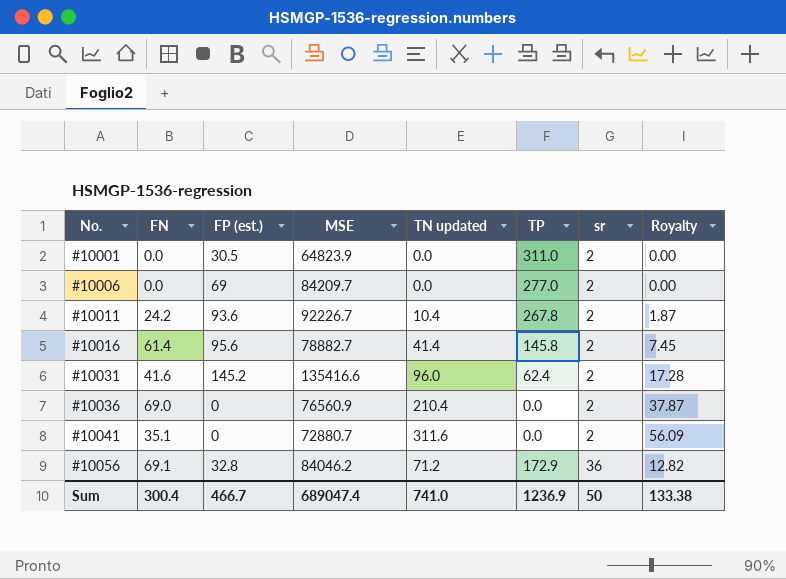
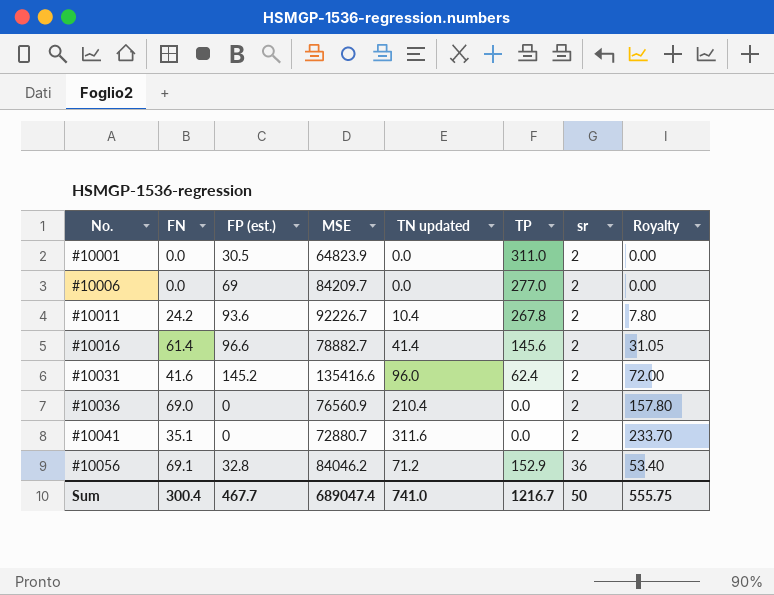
column Royalty | formula: [TN updated] * 0.18 -> [TN updated] * 0.75
#10016 | FP (est.): 95.6 -> 96.6
#10016 | TP: 145.8 -> 145.6
#10056 | TP: 172.9 -> 152.9
Sum | FP (est.): 466.7 -> 467.7
Sum | TP: 1236.9 -> 1216.7
Sum | Royalty: 133.38 -> 555.75

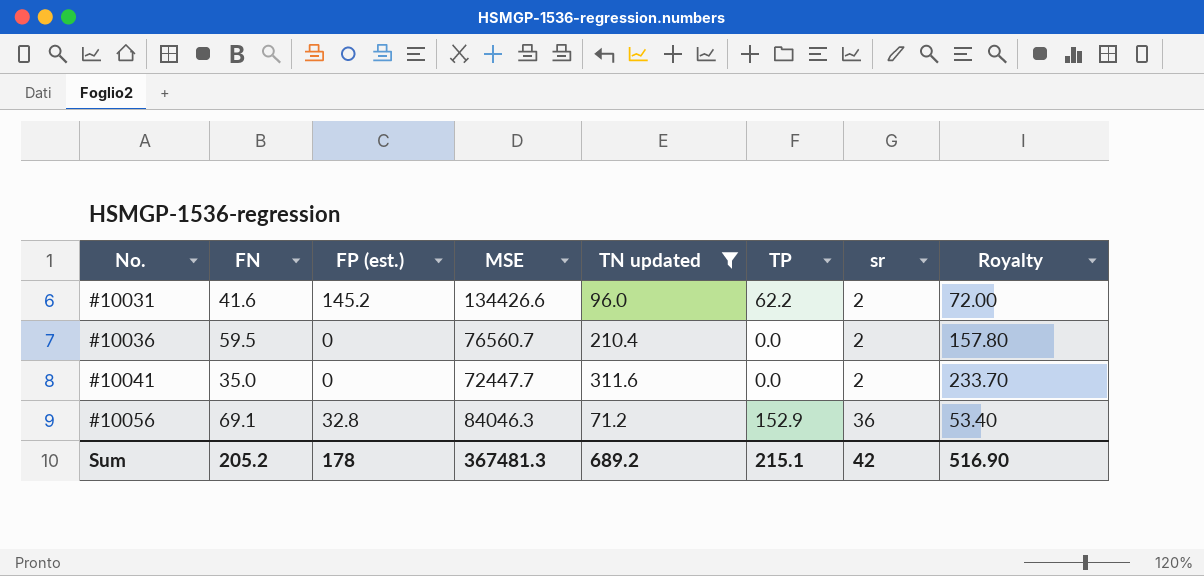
filter: none -> TN updated >= 71.2
#10031 | MSE: 135416.6 -> 134426.6
#10031 | TP: 62.4 -> 62.2
#10036 | FN: 69.0 -> 59.5
#10036 | MSE: 76560.9 -> 76560.7
#10041 | FN: 35.1 -> 35.0
#10041 | MSE: 72880.7 -> 72447.7
#10056 | MSE: 84046.2 -> 84046.3
Sum | FN: 300.4 -> 205.2
Sum | FP (est.): 467.7 -> 178
Sum | MSE: 689047.4 -> 367481.3
Sum | TN updated: 741.0 -> 689.2
Sum | TP: 1216.7 -> 215.1
Sum | sr: 50 -> 42
Sum | Royalty: 555.75 -> 516.90

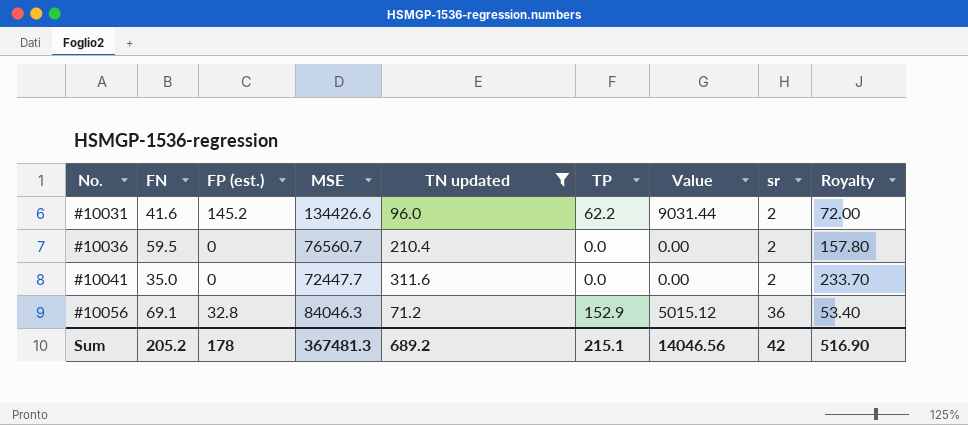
column Value | formula: none -> [FP (est.)] * [TP]

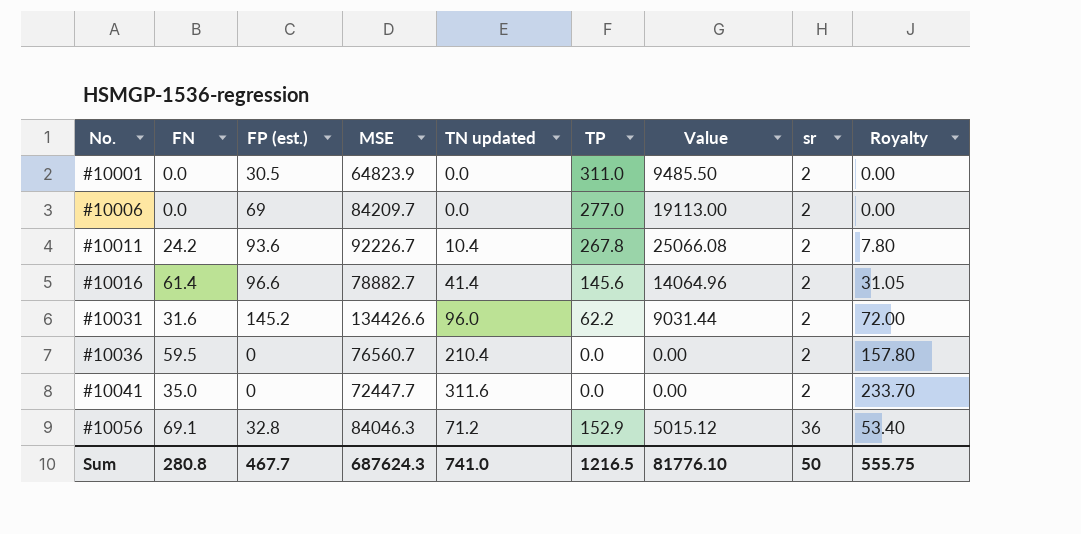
filter: TN updated >= 71.2 -> none
#10031 | FN: 41.6 -> 31.6
Sum | FN: 205.2 -> 280.8
Sum | FP (est.): 178 -> 467.7
Sum | MSE: 367481.3 -> 687624.3
Sum | TN updated: 689.2 -> 741.0
Sum | TP: 215.1 -> 1216.5
Sum | Value: 14046.56 -> 81776.10
Sum | sr: 42 -> 50
Sum | Royalty: 516.90 -> 555.75

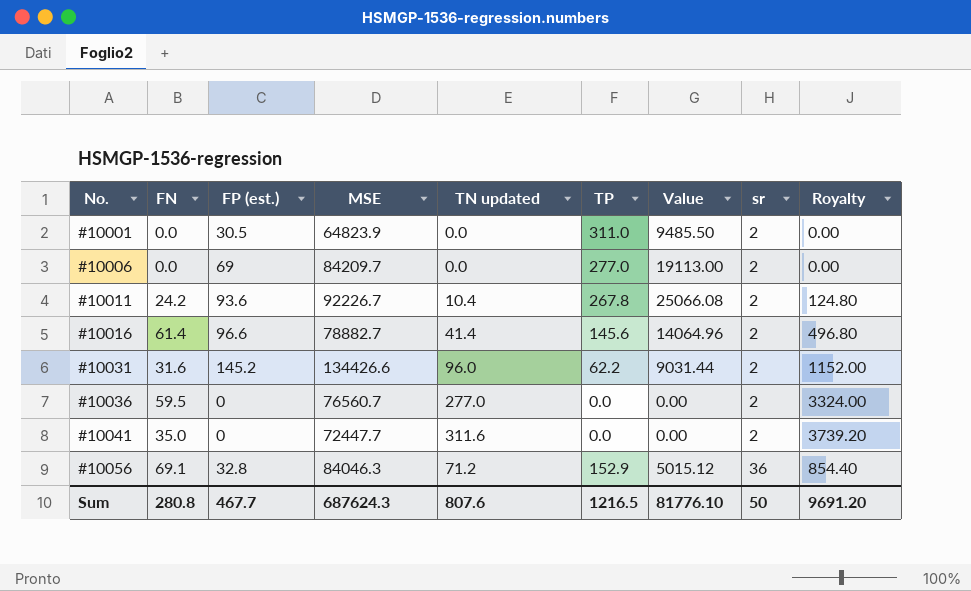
column Royalty | formula: [TN updated] * 0.75 -> [TN updated] * 12
#10036 | TN updated: 210.4 -> 277.0
Sum | TN updated: 741.0 -> 807.6
Sum | Royalty: 555.75 -> 9691.20

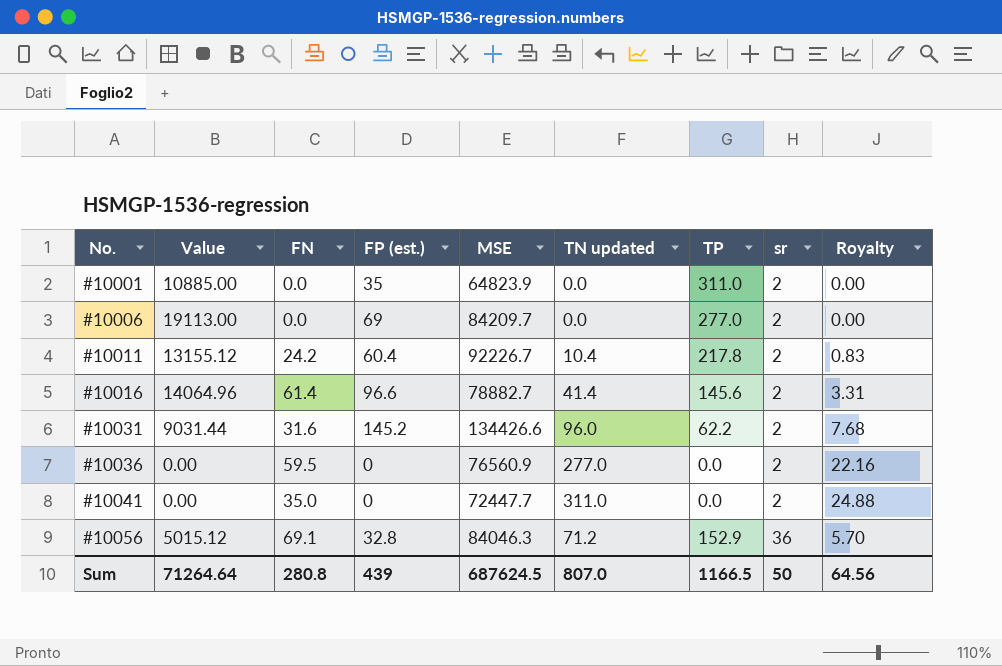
column Value | position: 7 -> 2
column Royalty | formula: [TN updated] * 12 -> [TN updated] * 0.08
#10001 | Value: 9485.50 -> 10885.00
#10001 | FP (est.): 30.5 -> 35
#10011 | Value: 25066.08 -> 13155.12
#10011 | FP (est.): 93.6 -> 60.4
#10011 | TP: 267.8 -> 217.8
#10036 | MSE: 76560.7 -> 76560.9
#10041 | TN updated: 311.6 -> 311.0
Sum | Value: 81776.10 -> 71264.64
Sum | FP (est.): 467.7 -> 439
Sum | MSE: 687624.3 -> 687624.5
Sum | TN updated: 807.6 -> 807.0
Sum | TP: 1216.5 -> 1166.5
Sum | Royalty: 9691.20 -> 64.56

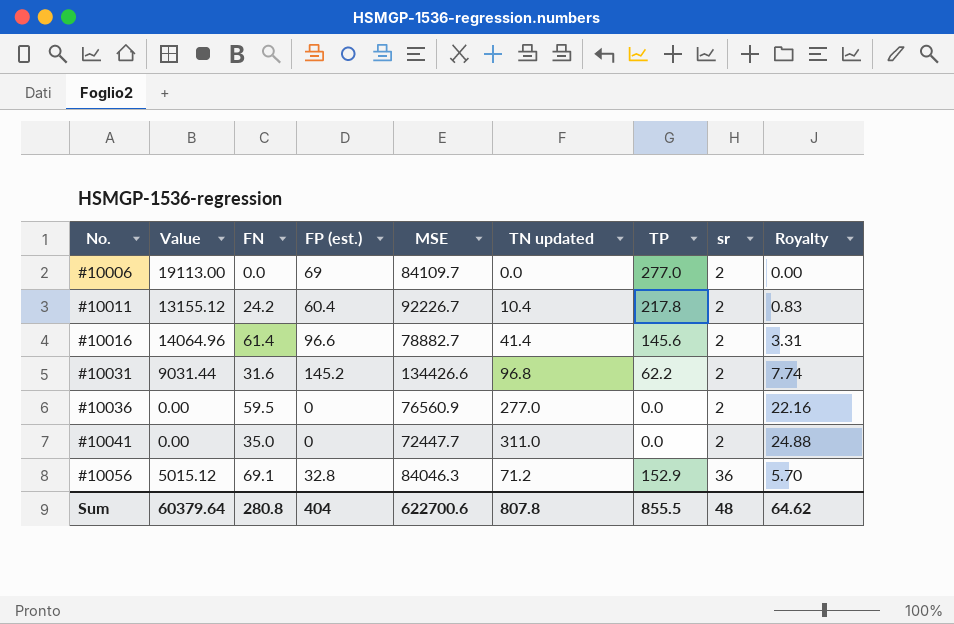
row #10001: 10885.00 | 0.0 | 35 | 64823.9 | 0.0 | 311.0 | 2 | 0.00 -> none
#10006 | MSE: 84209.7 -> 84109.7
#10031 | TN updated: 96.0 -> 96.8
#10031 | Royalty: 7.68 -> 7.74
Sum | Value: 71264.64 -> 60379.64
Sum | FP (est.): 439 -> 404
Sum | MSE: 687624.5 -> 622700.6
Sum | TN updated: 807.0 -> 807.8
Sum | TP: 1166.5 -> 855.5
Sum | sr: 50 -> 48
Sum | Royalty: 64.56 -> 64.62

